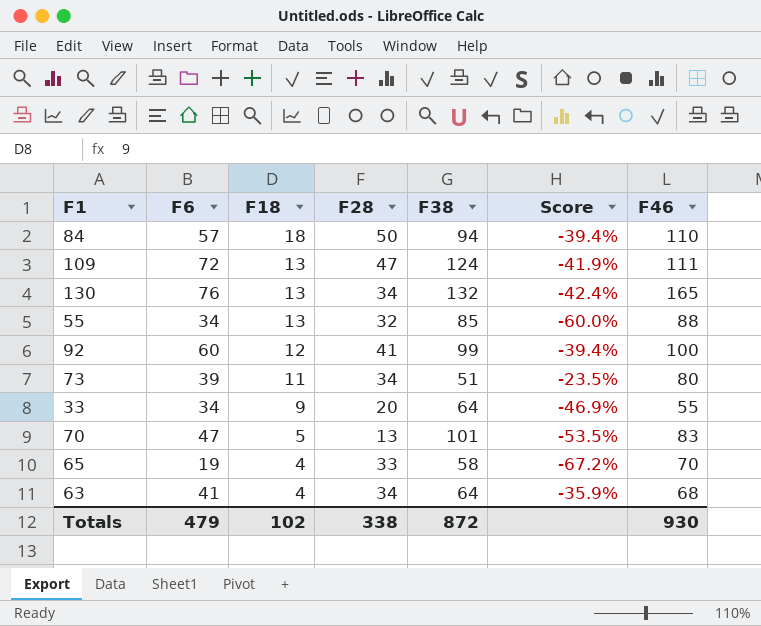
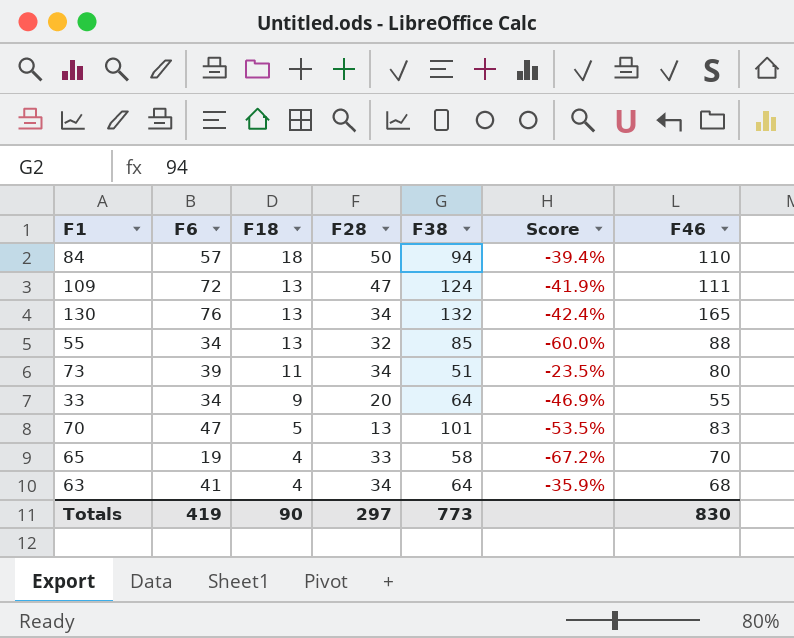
row 92: 60 | 12 | 41 | 99 | -39.4% | 100 -> none
Totals | F6: 479 -> 419
Totals | F18: 102 -> 90
Totals | F28: 338 -> 297
Totals | F38: 872 -> 773
Totals | F46: 930 -> 830

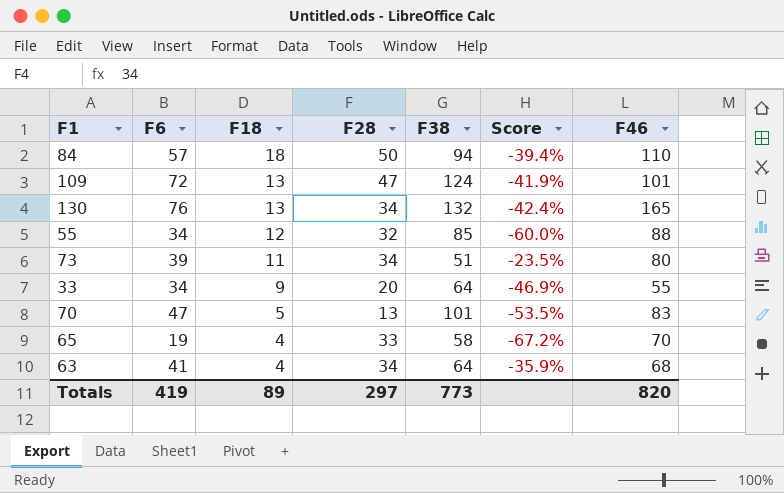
109 | F46: 111 -> 101
55 | F18: 13 -> 12
Totals | F18: 90 -> 89
Totals | F46: 830 -> 820

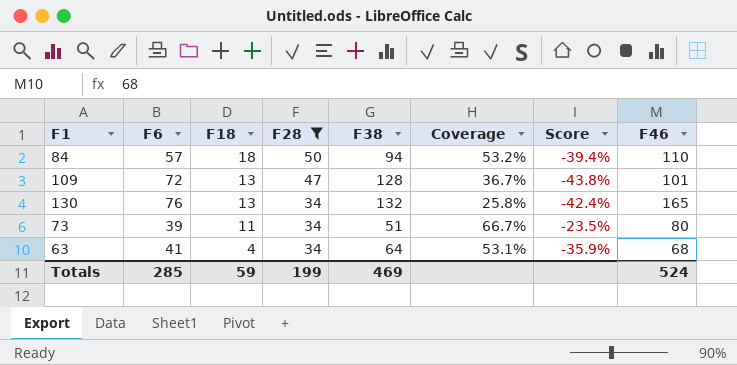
filter: none -> F28 >= 34
column Coverage | formula: none -> [F28] / [F38]
109 | F38: 124 -> 128
109 | Score: -41.9% -> -43.8%
Totals | F6: 419 -> 285
Totals | F18: 89 -> 59
Totals | F28: 297 -> 199
Totals | F38: 773 -> 469
Totals | F46: 820 -> 524

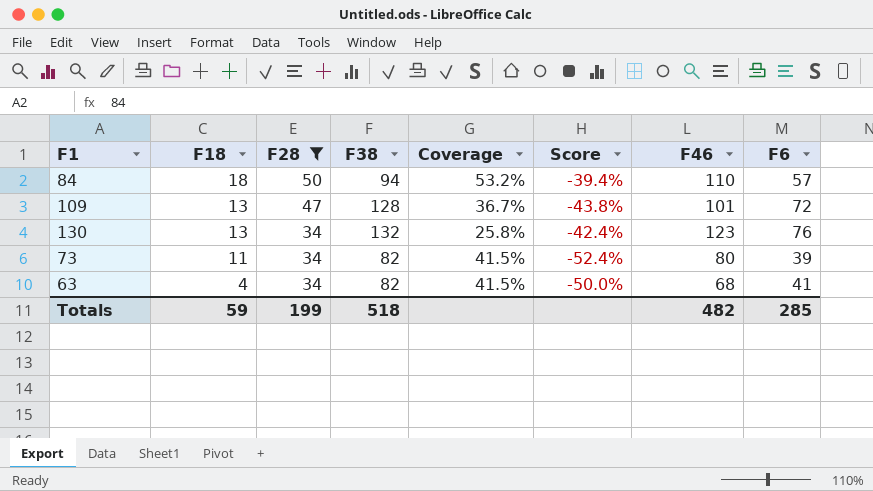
column F6 | position: 2 -> 8
130 | F46: 165 -> 123
73 | F38: 51 -> 82
73 | Coverage: 66.7% -> 41.5%
73 | Score: -23.5% -> -52.4%
63 | F38: 64 -> 82
63 | Coverage: 53.1% -> 41.5%
63 | Score: -35.9% -> -50.0%
Totals | F38: 469 -> 518
Totals | F46: 524 -> 482

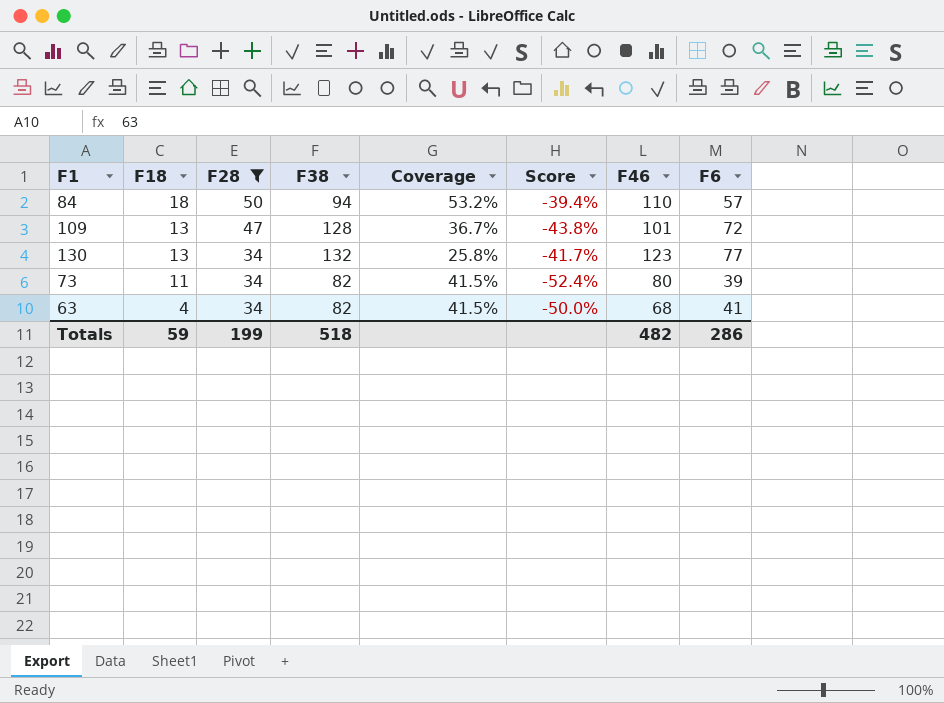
130 | Score: -42.4% -> -41.7%
130 | F6: 76 -> 77
Totals | F6: 285 -> 286

